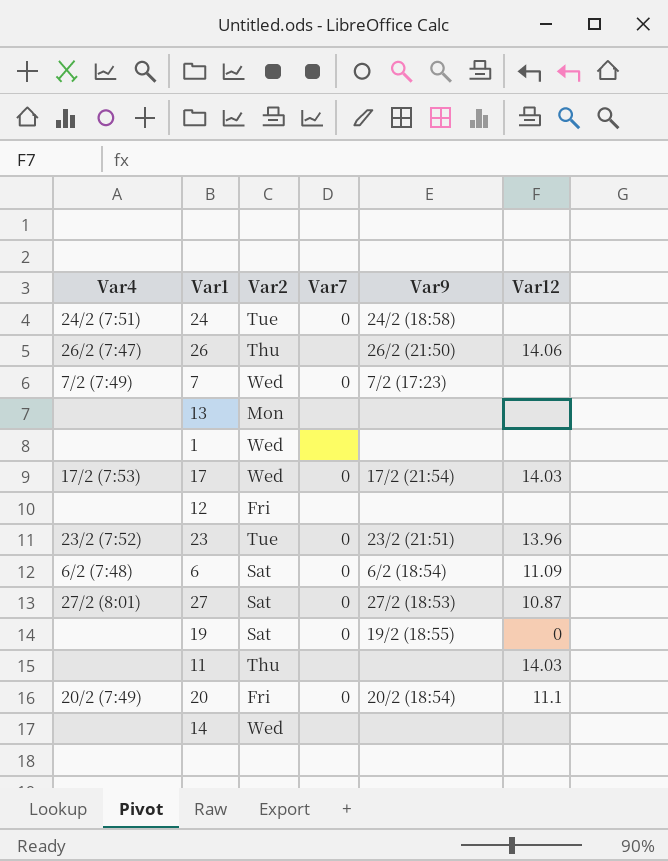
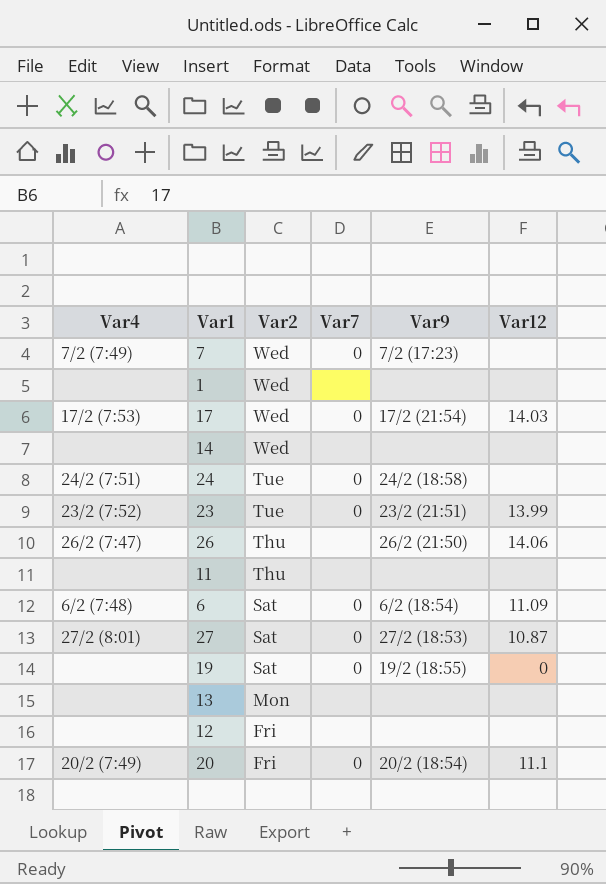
row order: none -> Var2 descending
23 | Var12: 13.96 -> 13.99
11 | Var12: 14.03 -> none

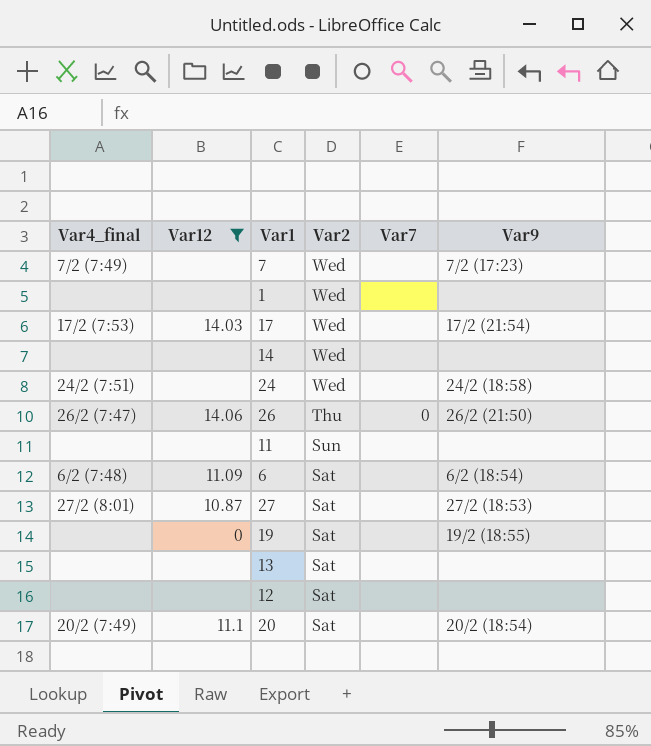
filter: none -> Var12 != 13.99
column name: Var4 -> Var4_final
column Var12 | position: 6 -> 2
7 | Var7: 0 -> none
17 | Var7: 0 -> none
24 | Var2: Tue -> Wed
24 | Var7: 0 -> none
26 | Var7: none -> 0
11 | Var2: Thu -> Sun
6 | Var7: 0 -> none
27 | Var7: 0 -> none
19 | Var7: 0 -> none
13 | Var2: Mon -> Sat
12 | Var2: Fri -> Sat
20 | Var2: Fri -> Sat
20 | Var7: 0 -> none

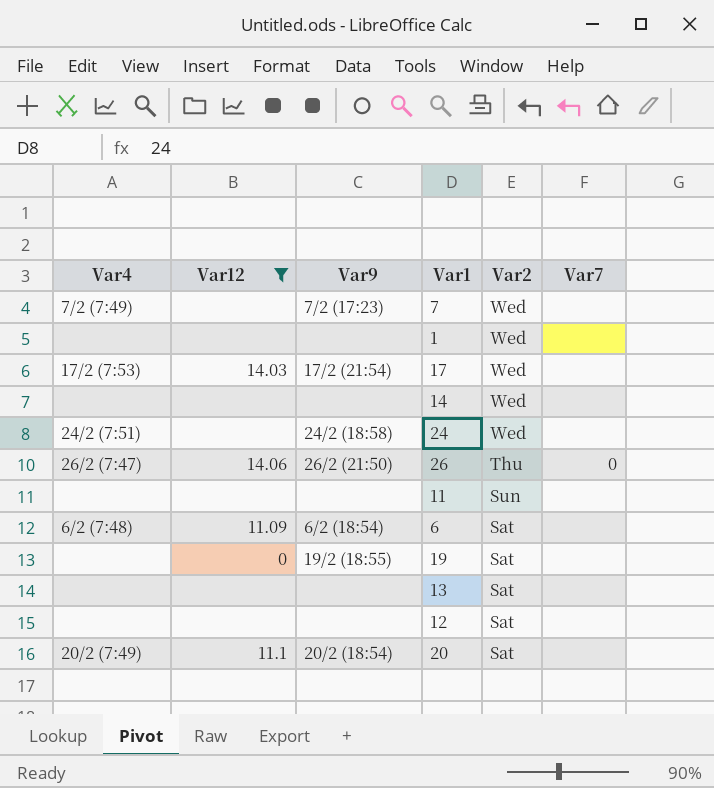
column name: Var4_final -> Var4
column Var9 | position: 6 -> 3
row 27: 27/2 (8:01) | 10.87 | Sat | none | 27/2 (18:53) -> none

